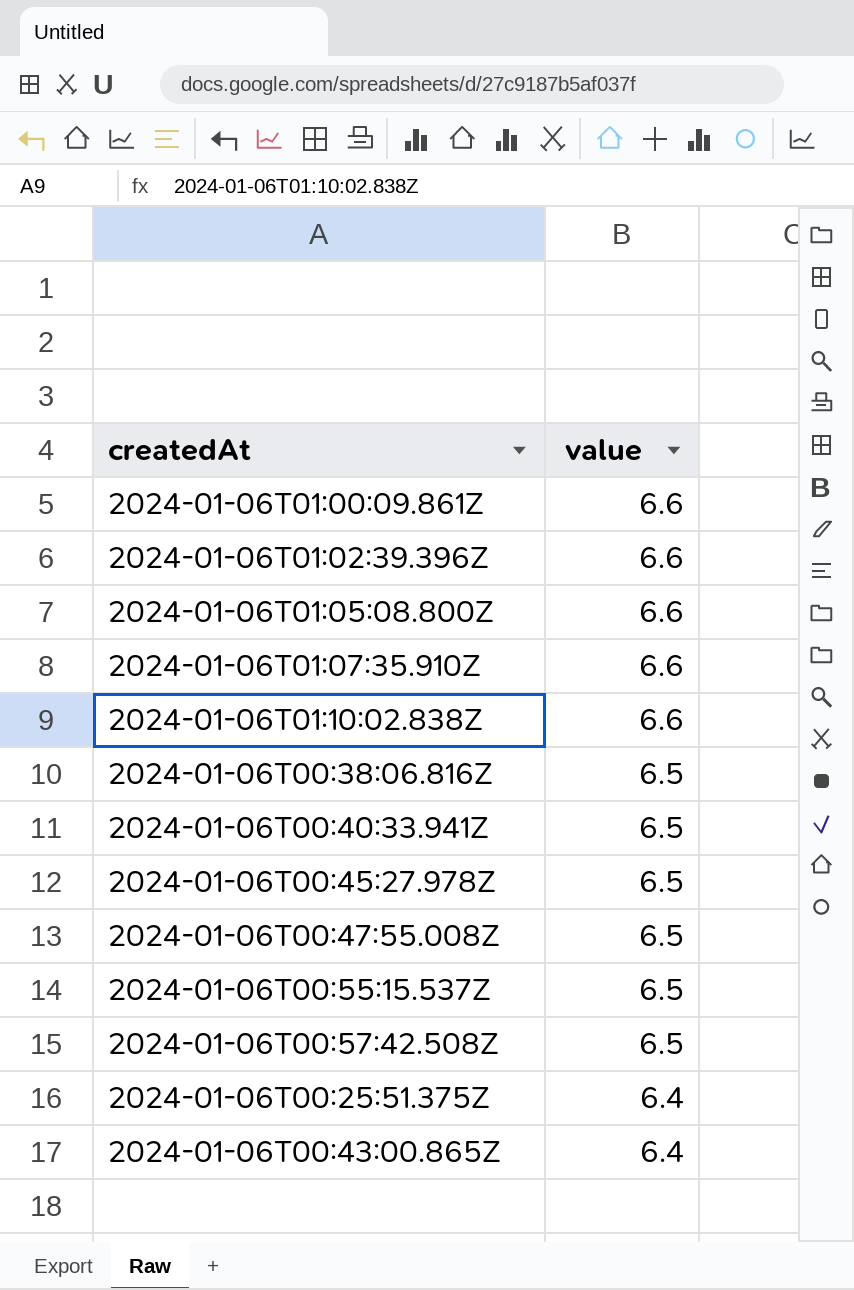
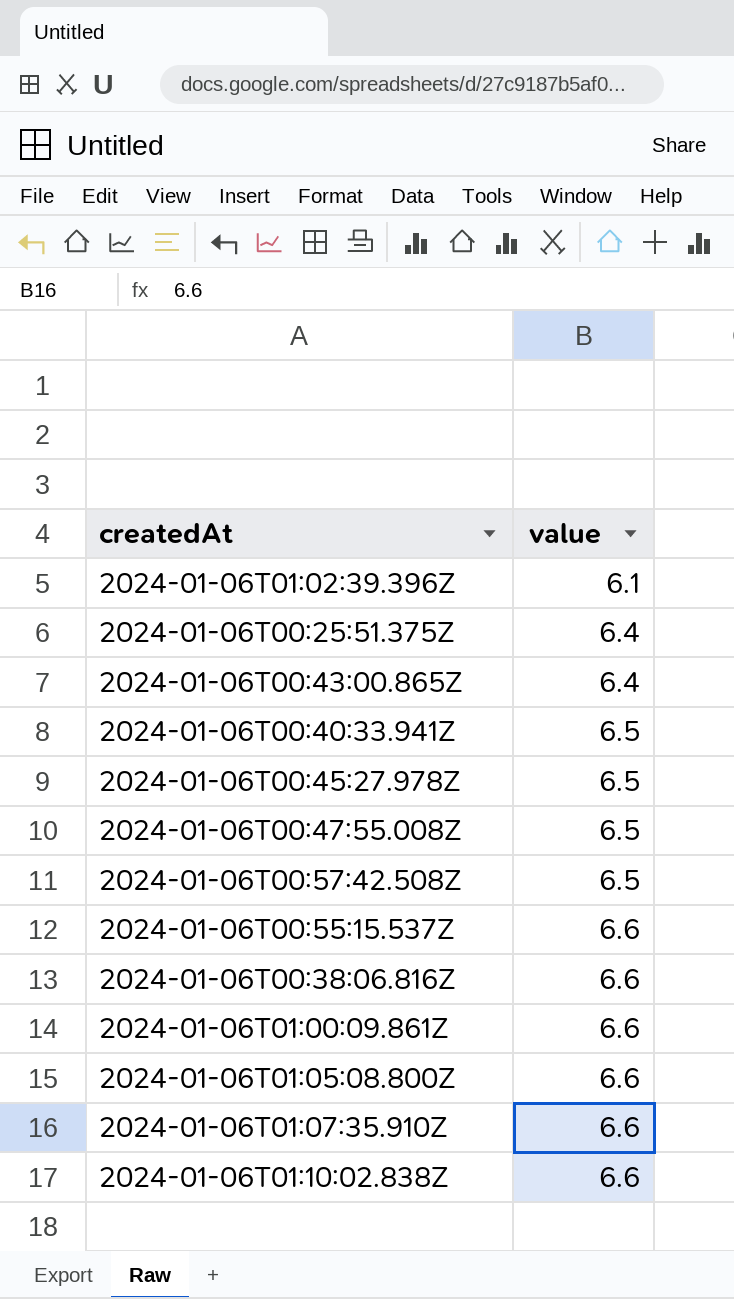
row order: value descending -> value ascending
2024-01-06T01:02:39.396Z | value: 6.6 -> 6.1
2024-01-06T00:55:15.537Z | value: 6.5 -> 6.6
2024-01-06T00:38:06.816Z | value: 6.5 -> 6.6

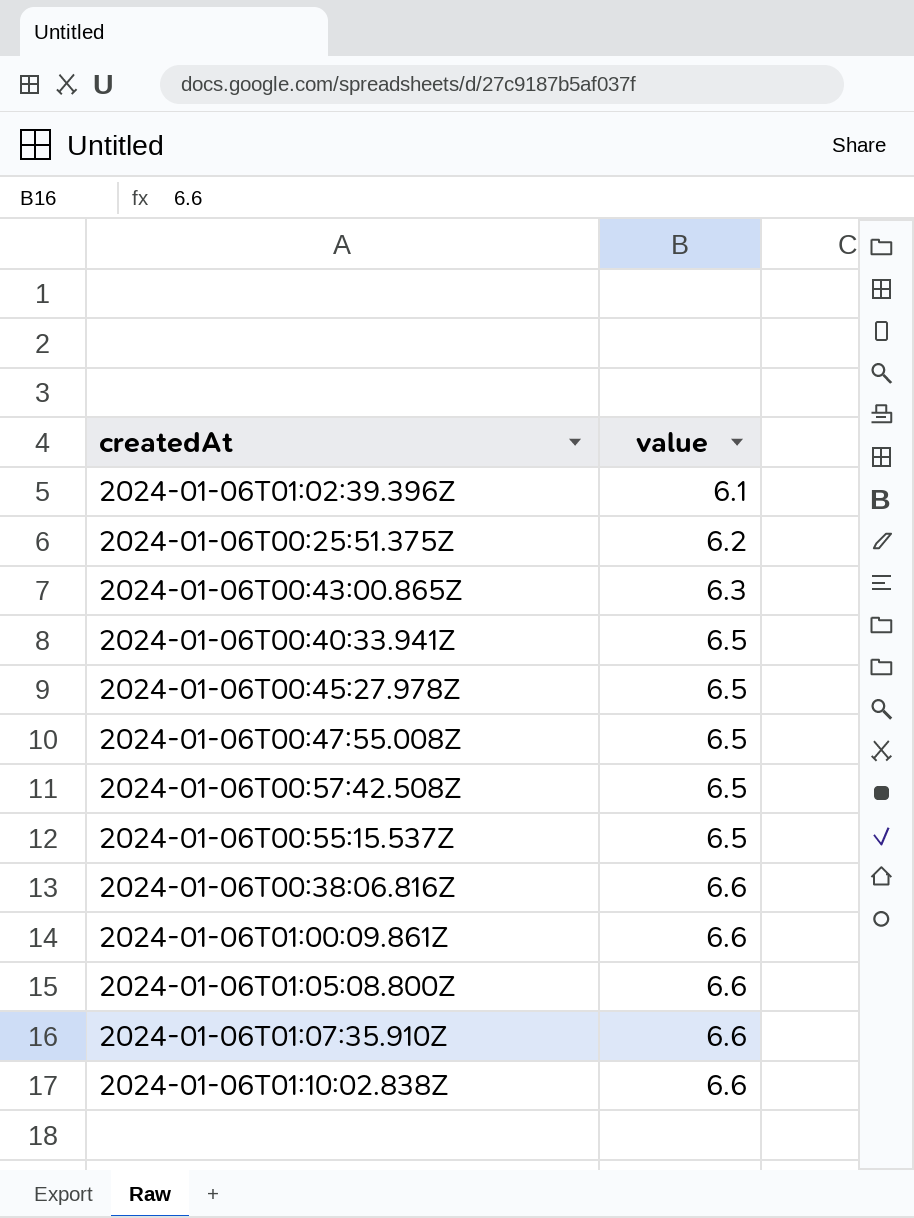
2024-01-06T00:25:51.375Z | value: 6.4 -> 6.2
2024-01-06T00:43:00.865Z | value: 6.4 -> 6.3
2024-01-06T00:55:15.537Z | value: 6.6 -> 6.5

